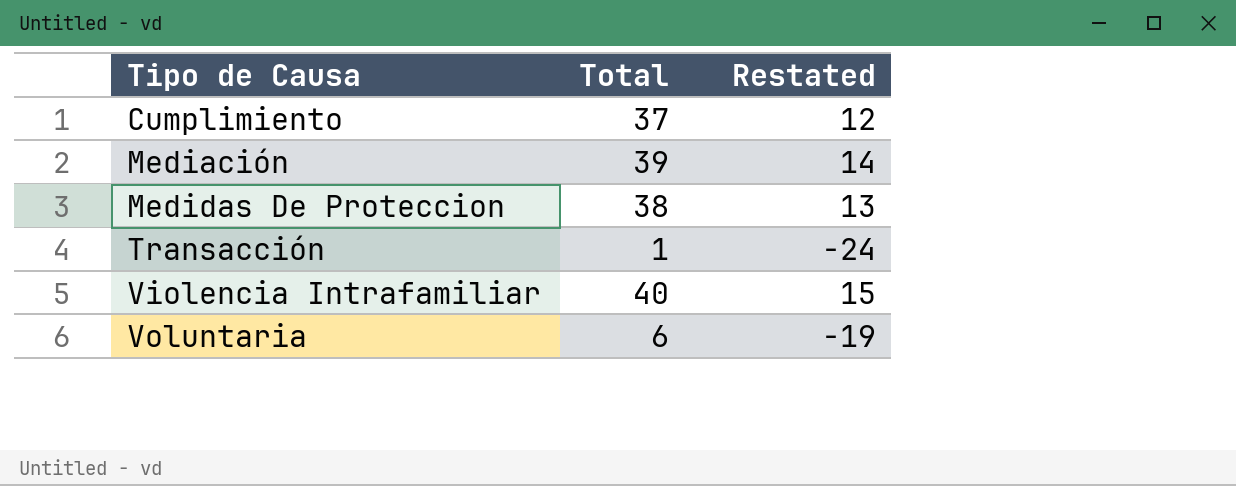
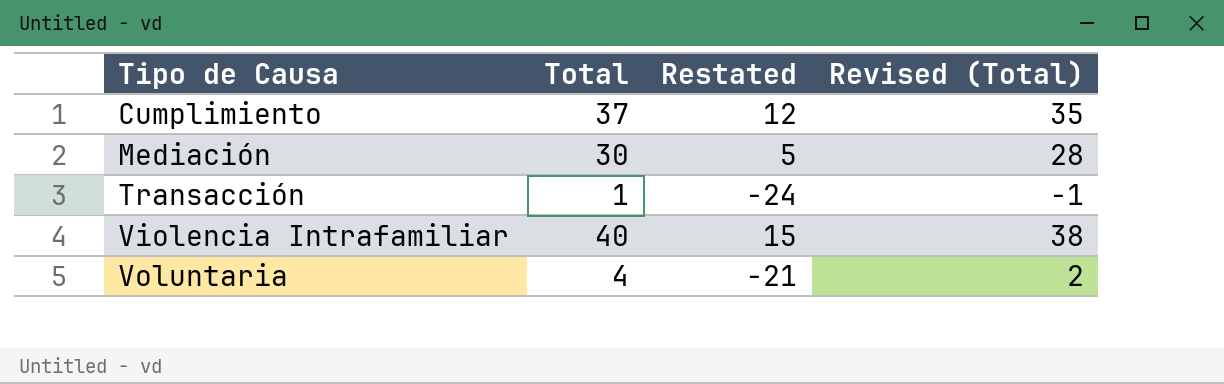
column Revised (Total) | formula: none -> [Total] - 2
row Medidas De Proteccion: 38 | 13 -> none
Mediación | Total: 39 -> 30
Mediación | Restated: 14 -> 5
Voluntaria | Total: 6 -> 4
Voluntaria | Restated: -19 -> -21

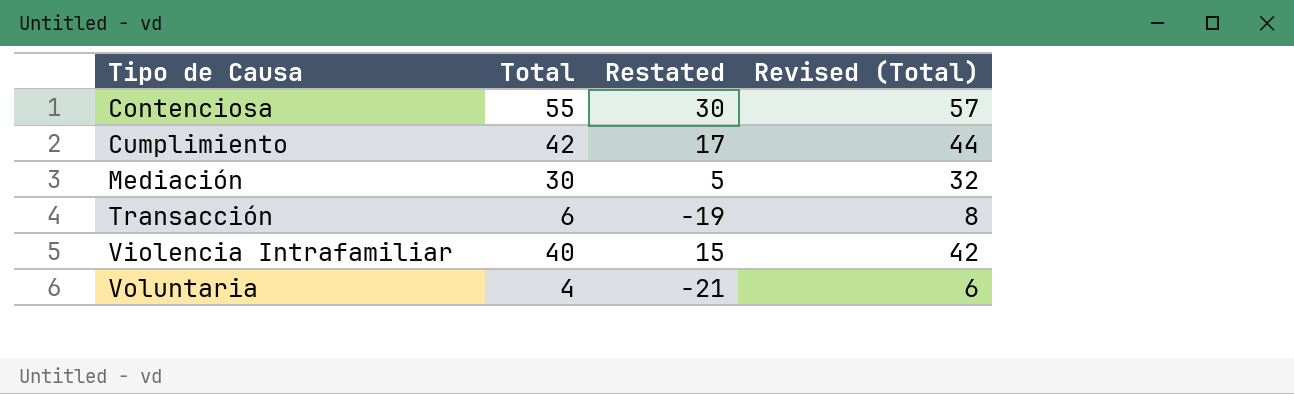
column Revised (Total) | formula: [Total] - 2 -> [Total] + 2
row Contenciosa: none -> 55 | 30 | 57
Cumplimiento | Total: 37 -> 42
Cumplimiento | Restated: 12 -> 17
Transacción | Total: 1 -> 6
Transacción | Restated: -24 -> -19

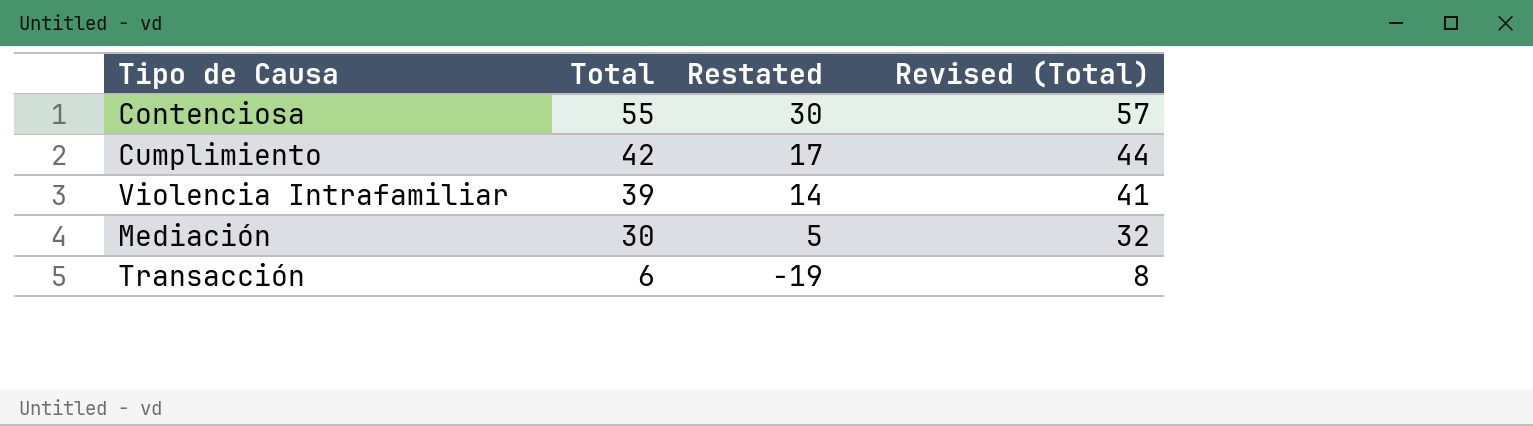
row order: Tipo de Causa ascending -> Total descending
row Voluntaria: 4 | -21 | 6 -> none
Violencia Intrafamiliar | Total: 40 -> 39
Violencia Intrafamiliar | Restated: 15 -> 14
Violencia Intrafamiliar | Revised (Total): 42 -> 41

